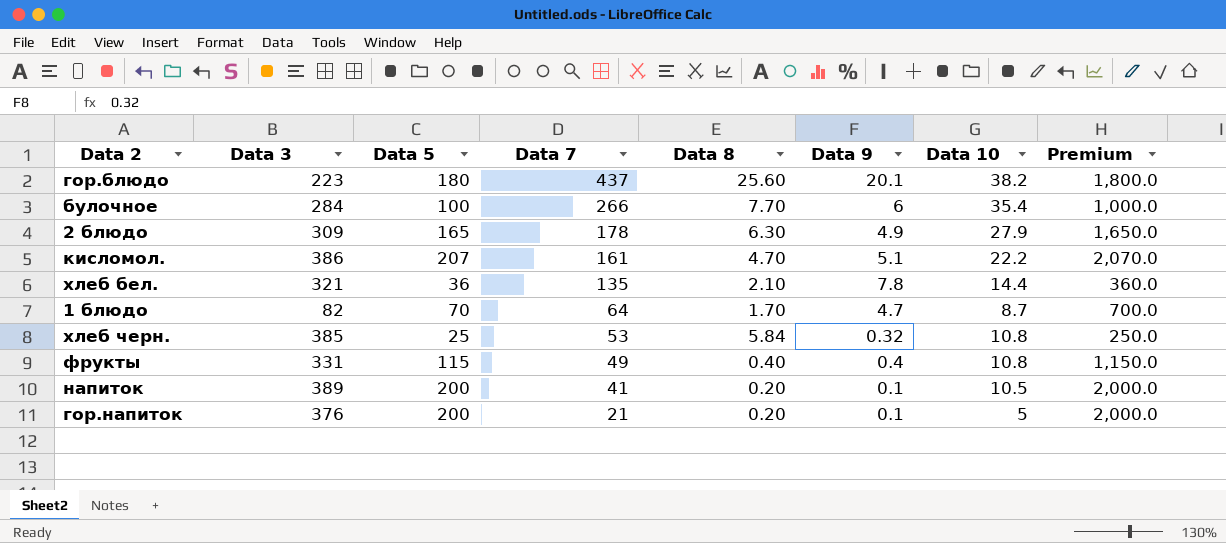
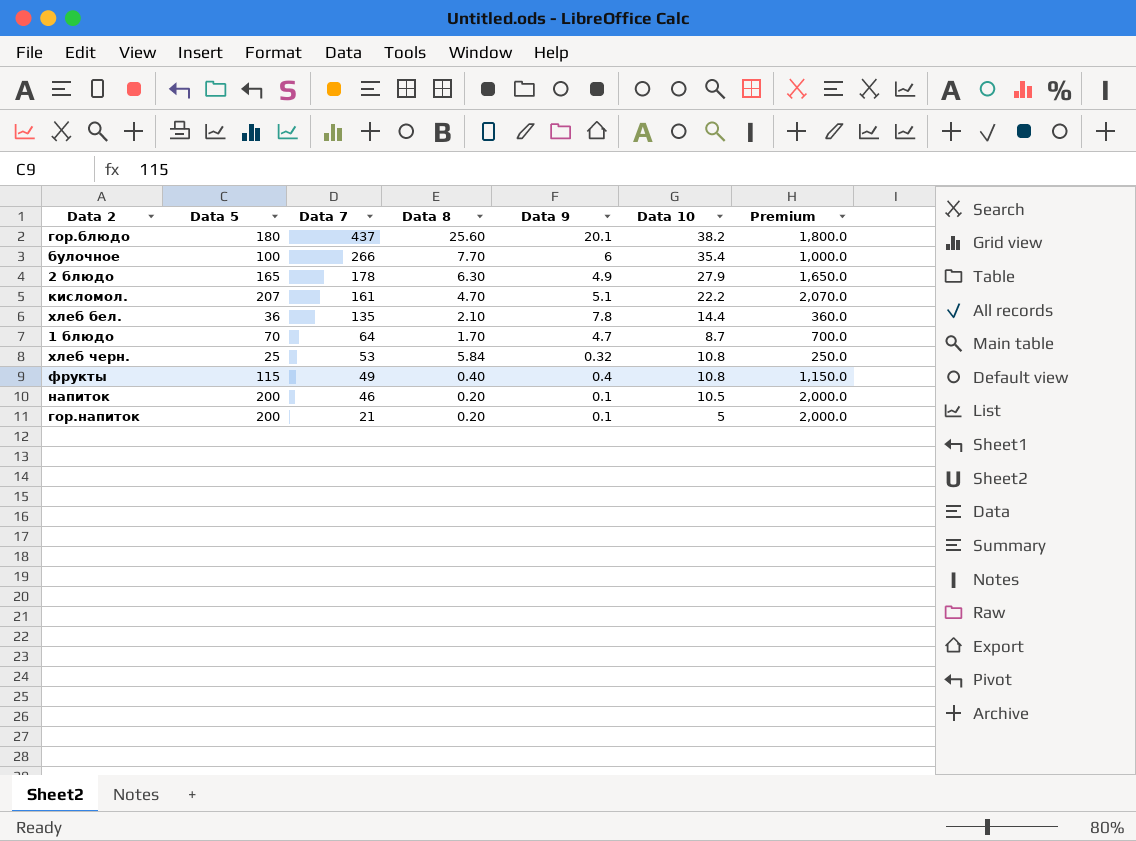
column Data 3 | position: 2 -> none
напиток | Data 7: 41 -> 46

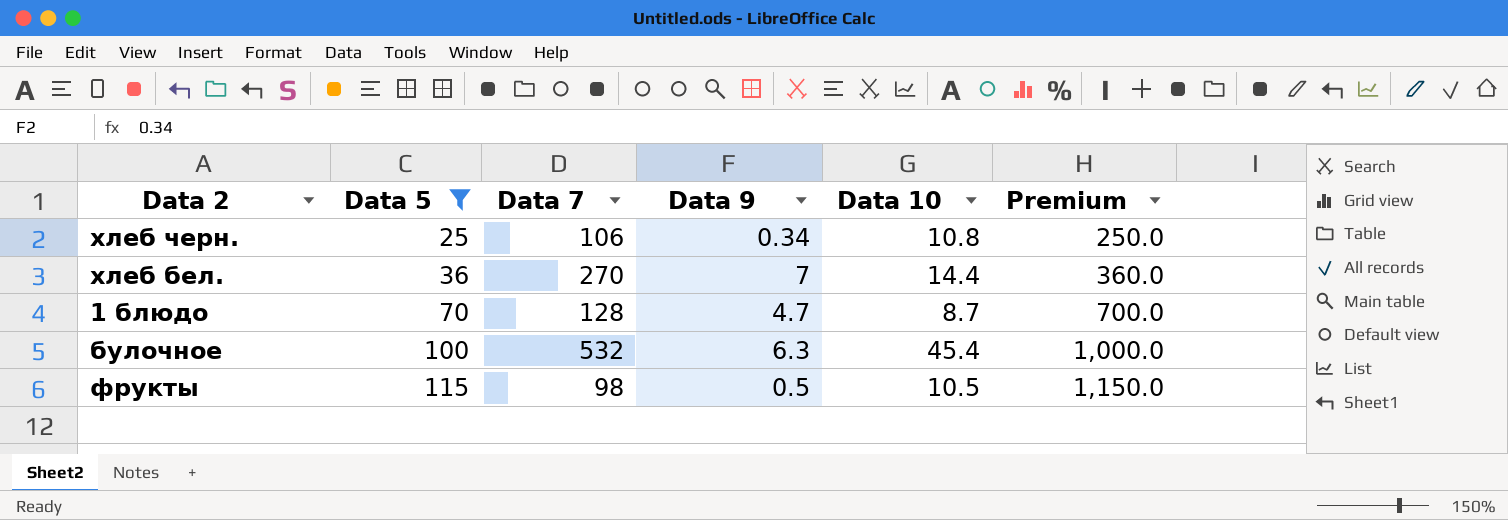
filter: none -> Data 5 <= 115
row order: Data 7 descending -> Data 5 ascending
column Data 8 | position: 4 -> none
хлеб черн. | Data 7: 53 -> 106
хлеб черн. | Data 9: 0.32 -> 0.34
хлеб бел. | Data 7: 135 -> 270
хлеб бел. | Data 9: 7.8 -> 7
1 блюдо | Data 7: 64 -> 128
булочное | Data 7: 266 -> 532
булочное | Data 9: 6 -> 6.3
булочное | Data 10: 35.4 -> 45.4
фрукты | Data 7: 49 -> 98
фрукты | Data 9: 0.4 -> 0.5
фрукты | Data 10: 10.8 -> 10.5

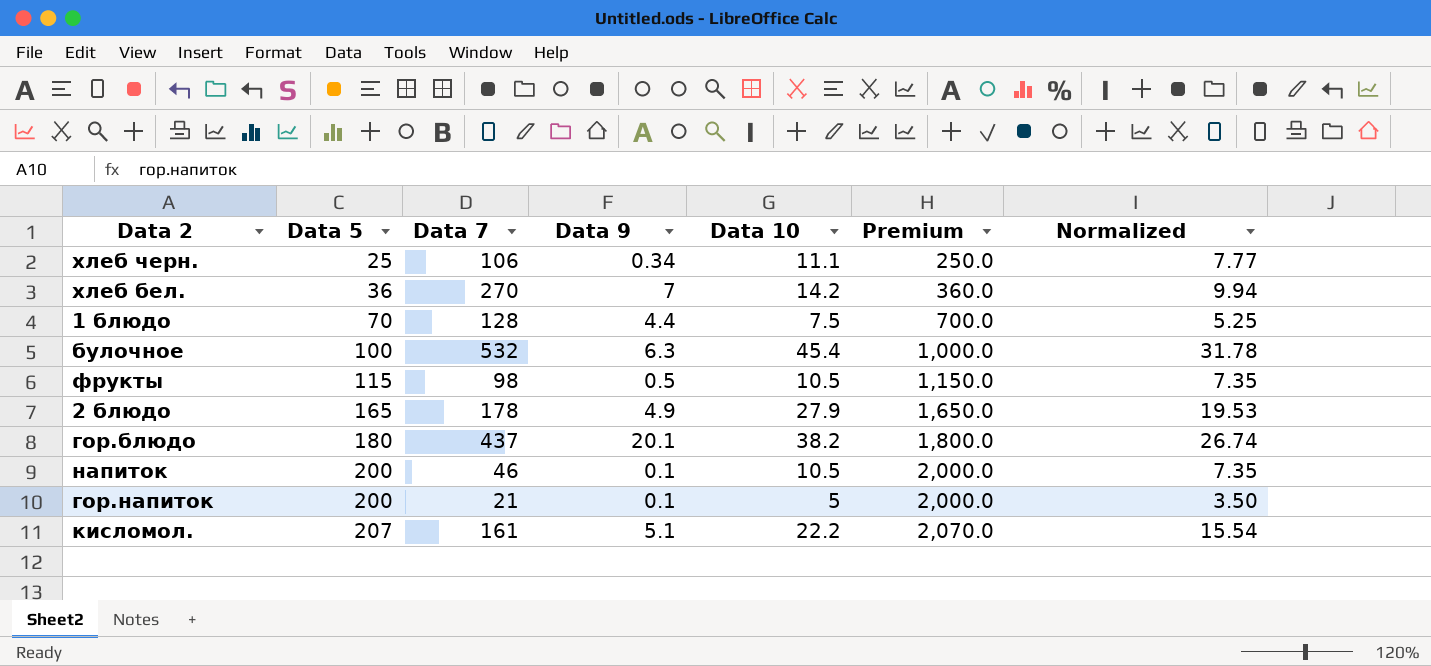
filter: Data 5 <= 115 -> none
column Normalized | formula: none -> [Data 10] * 0.7
хлеб черн. | Data 10: 10.8 -> 11.1
хлеб бел. | Data 10: 14.4 -> 14.2
1 блюдо | Data 9: 4.7 -> 4.4
1 блюдо | Data 10: 8.7 -> 7.5

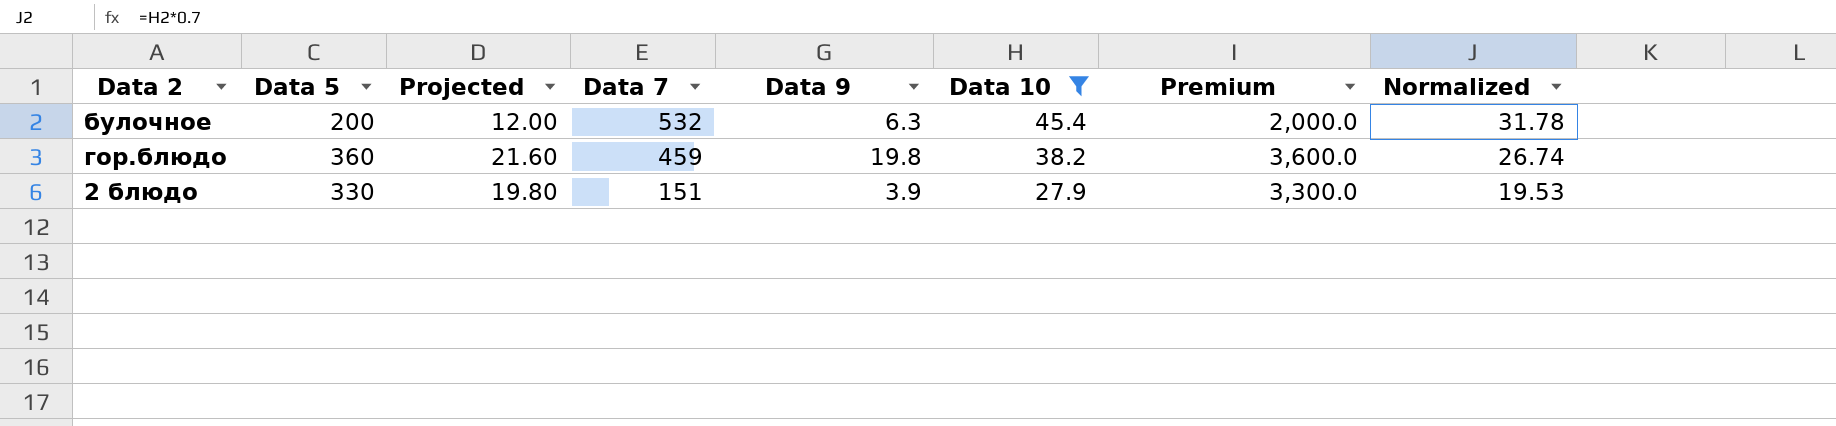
filter: none -> Data 10 >= 27.9
row order: Data 5 ascending -> Data 7 descending
column Projected | formula: none -> [Data 5] * 0.06
булочное | Data 5: 100 -> 200
булочное | Premium: 1,000.0 -> 2,000.0
гор.блюдо | Data 5: 180 -> 360
гор.блюдо | Data 7: 437 -> 459
гор.блюдо | Data 9: 20.1 -> 19.8
гор.блюдо | Premium: 1,800.0 -> 3,600.0
2 блюдо | Data 5: 165 -> 330
2 блюдо | Data 7: 178 -> 151
2 блюдо | Data 9: 4.9 -> 3.9
2 блюдо | Premium: 1,650.0 -> 3,300.0

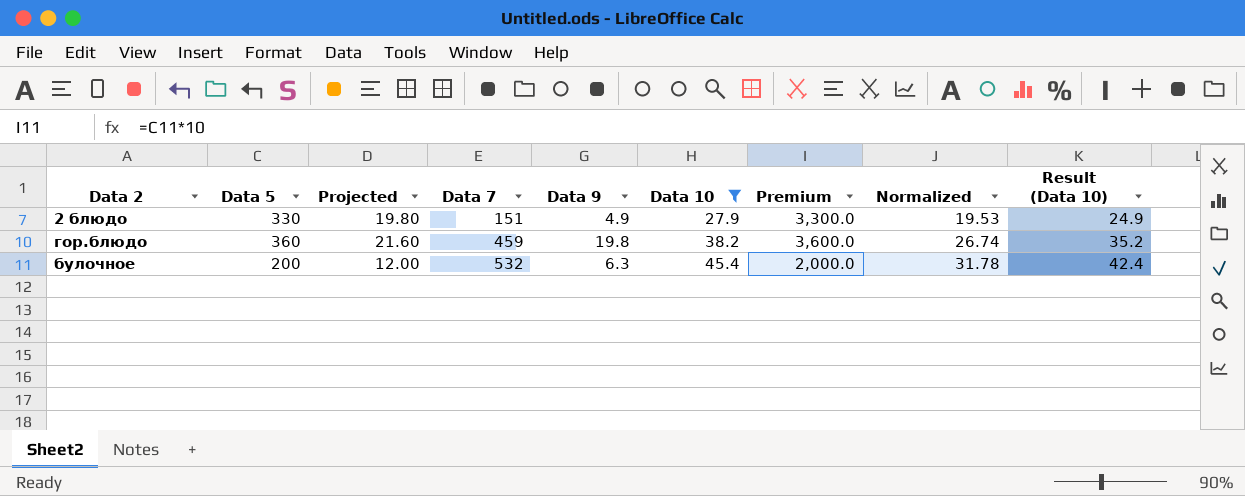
row order: Data 7 descending -> Data 7 ascending
column Result (Data 10) | formula: none -> [Data 10] - 3
2 блюдо | Data 9: 3.9 -> 4.9

